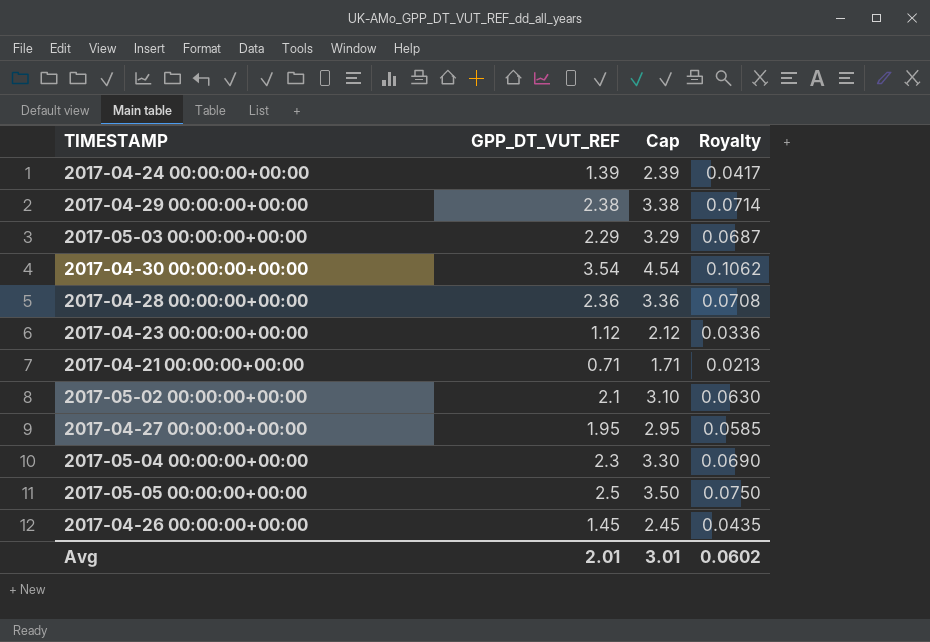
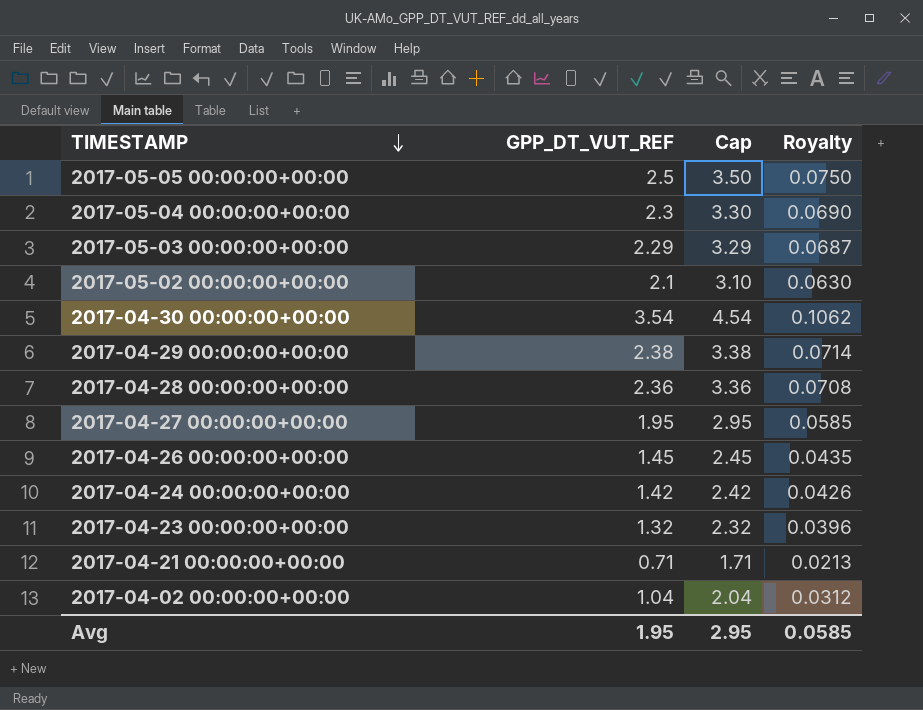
row order: none -> TIMESTAMP descending
2017-04-24 00:00:00+00:00 | GPP_DT_VUT_REF: 1.39 -> 1.42
2017-04-24 00:00:00+00:00 | Cap: 2.39 -> 2.42
2017-04-24 00:00:00+00:00 | Royalty: 0.0417 -> 0.0426
2017-04-23 00:00:00+00:00 | GPP_DT_VUT_REF: 1.12 -> 1.32
2017-04-23 00:00:00+00:00 | Cap: 2.12 -> 2.32
2017-04-23 00:00:00+00:00 | Royalty: 0.0336 -> 0.0396
row 2017-04-02 00:00:00+00:00: none -> 1.04 | 2.04 | 0.0312
Avg | GPP_DT_VUT_REF: 2.01 -> 1.95
Avg | Cap: 3.01 -> 2.95
Avg | Royalty: 0.0602 -> 0.0585

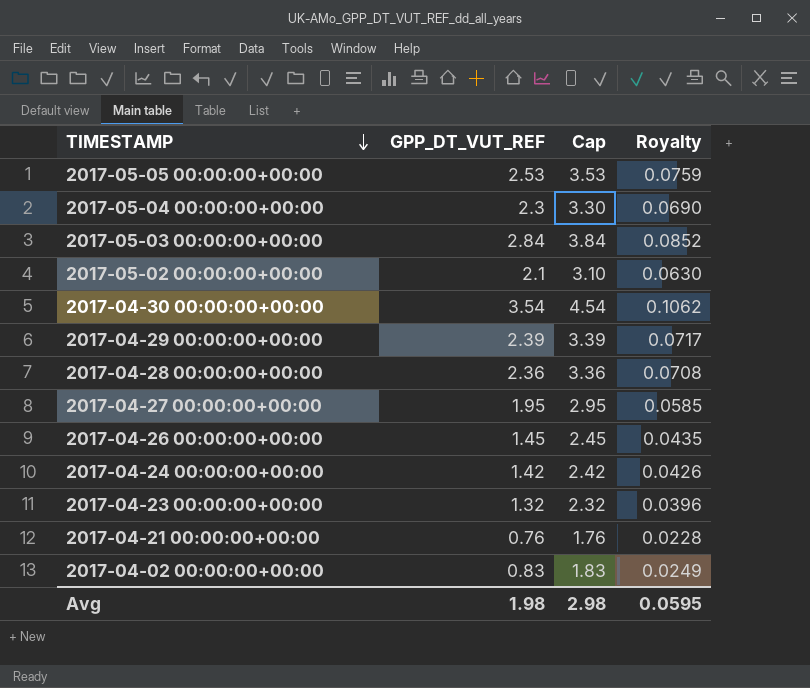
2017-05-05 00:00:00+00:00 | GPP_DT_VUT_REF: 2.5 -> 2.53
2017-05-05 00:00:00+00:00 | Cap: 3.50 -> 3.53
2017-05-05 00:00:00+00:00 | Royalty: 0.0750 -> 0.0759
2017-05-03 00:00:00+00:00 | GPP_DT_VUT_REF: 2.29 -> 2.84
2017-05-03 00:00:00+00:00 | Cap: 3.29 -> 3.84
2017-05-03 00:00:00+00:00 | Royalty: 0.0687 -> 0.0852
2017-04-29 00:00:00+00:00 | GPP_DT_VUT_REF: 2.38 -> 2.39
2017-04-29 00:00:00+00:00 | Cap: 3.38 -> 3.39
2017-04-29 00:00:00+00:00 | Royalty: 0.0714 -> 0.0717
2017-04-21 00:00:00+00:00 | GPP_DT_VUT_REF: 0.71 -> 0.76
2017-04-21 00:00:00+00:00 | Cap: 1.71 -> 1.76
2017-04-21 00:00:00+00:00 | Royalty: 0.0213 -> 0.0228
2017-04-02 00:00:00+00:00 | GPP_DT_VUT_REF: 1.04 -> 0.83
2017-04-02 00:00:00+00:00 | Cap: 2.04 -> 1.83
2017-04-02 00:00:00+00:00 | Royalty: 0.0312 -> 0.0249
Avg | GPP_DT_VUT_REF: 1.95 -> 1.98
Avg | Cap: 2.95 -> 2.98
Avg | Royalty: 0.0585 -> 0.0595

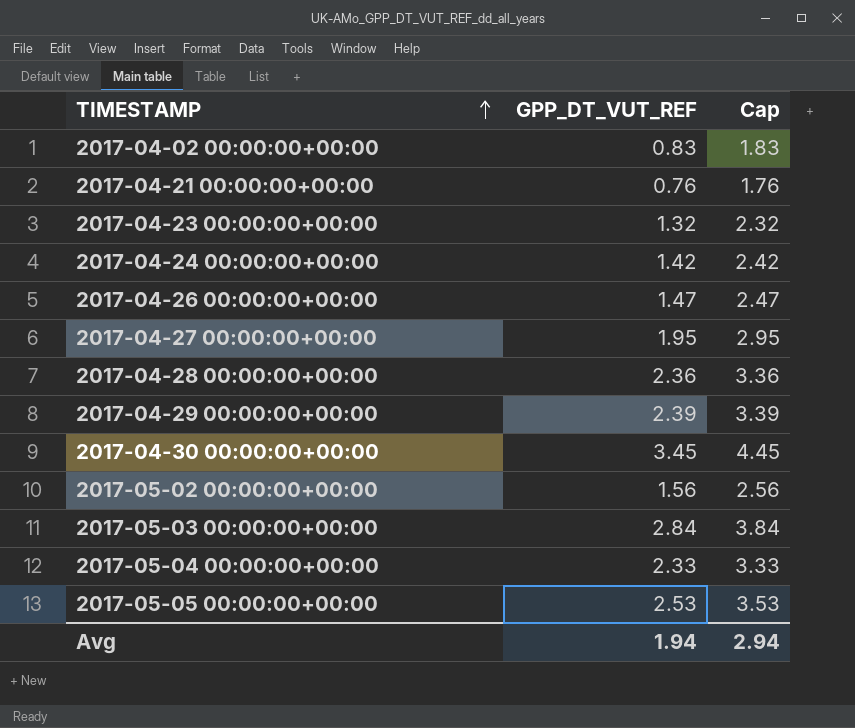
row order: TIMESTAMP descending -> TIMESTAMP ascending
column Royalty | formula: [GPP_DT_VUT_REF] * 0.03 -> none
2017-04-26 00:00:00+00:00 | GPP_DT_VUT_REF: 1.45 -> 1.47
2017-04-26 00:00:00+00:00 | Cap: 2.45 -> 2.47
2017-04-30 00:00:00+00:00 | GPP_DT_VUT_REF: 3.54 -> 3.45
2017-04-30 00:00:00+00:00 | Cap: 4.54 -> 4.45
2017-05-02 00:00:00+00:00 | GPP_DT_VUT_REF: 2.1 -> 1.56
2017-05-02 00:00:00+00:00 | Cap: 3.10 -> 2.56
2017-05-04 00:00:00+00:00 | GPP_DT_VUT_REF: 2.3 -> 2.33
2017-05-04 00:00:00+00:00 | Cap: 3.30 -> 3.33
Avg | GPP_DT_VUT_REF: 1.98 -> 1.94
Avg | Cap: 2.98 -> 2.94

